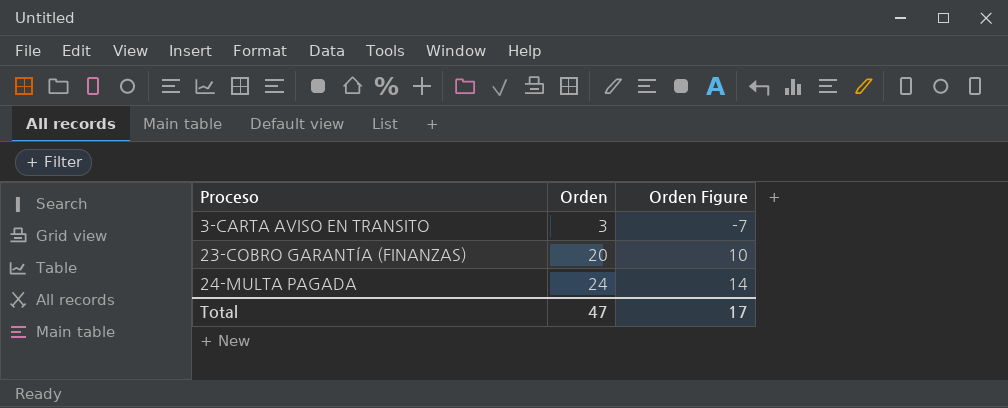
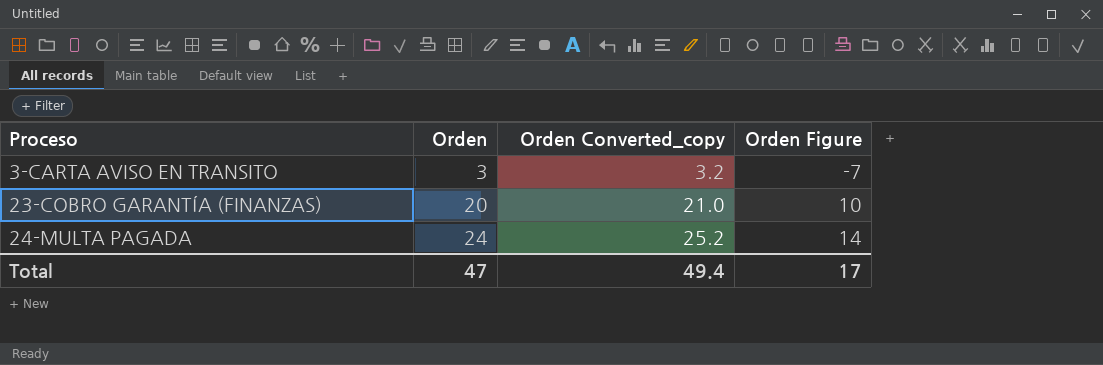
column Orden Converted_copy | formula: none -> [Orden] * 1.05

